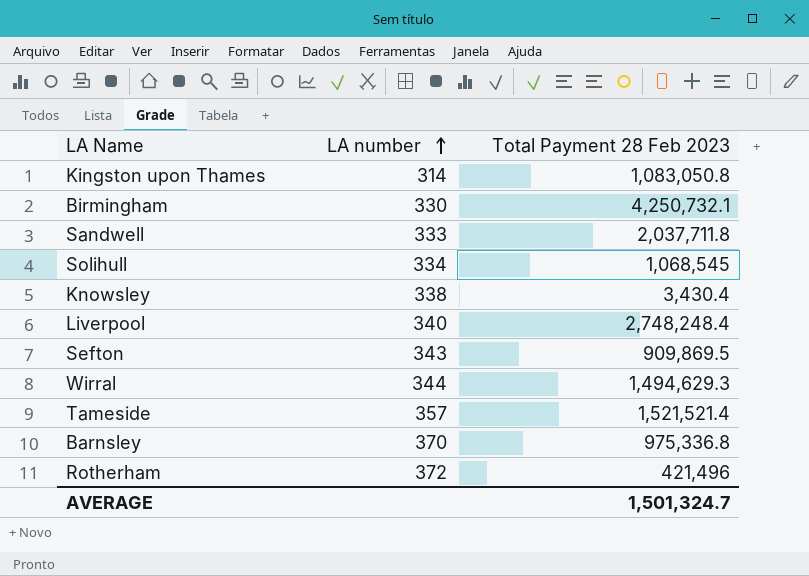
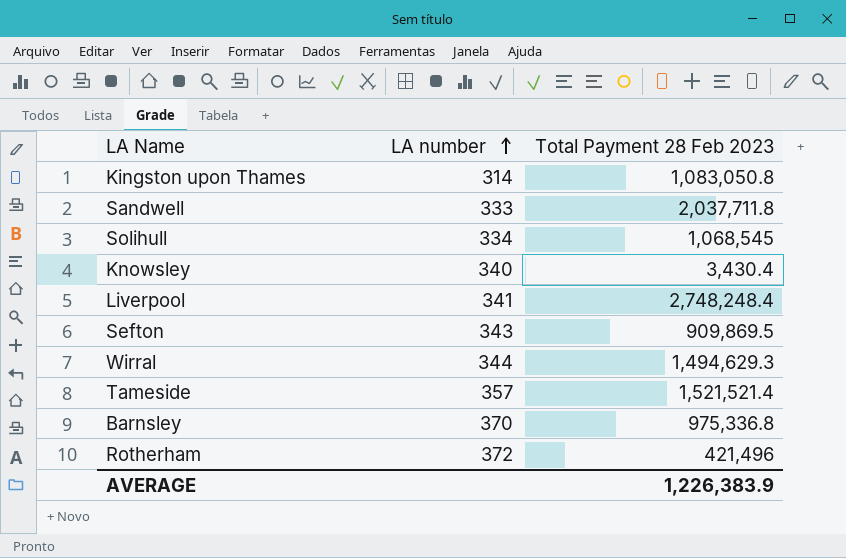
row Birmingham: 330 | 4,250,732.1 -> none
Knowsley | LA number: 338 -> 340
Liverpool | LA number: 340 -> 341
AVERAGE | Total Payment 28 Feb 2023: 1,501,324.7 -> 1,226,383.9

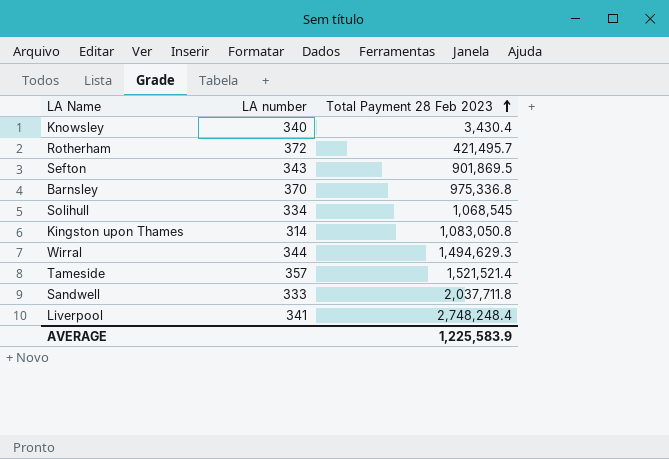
row order: LA number ascending -> Total Payment 28 Feb 2023 ascending
Rotherham | Total Payment 28 Feb 2023: 421,496 -> 421,495.7
Sefton | Total Payment 28 Feb 2023: 909,869.5 -> 901,869.5
AVERAGE | Total Payment 28 Feb 2023: 1,226,383.9 -> 1,225,583.9

